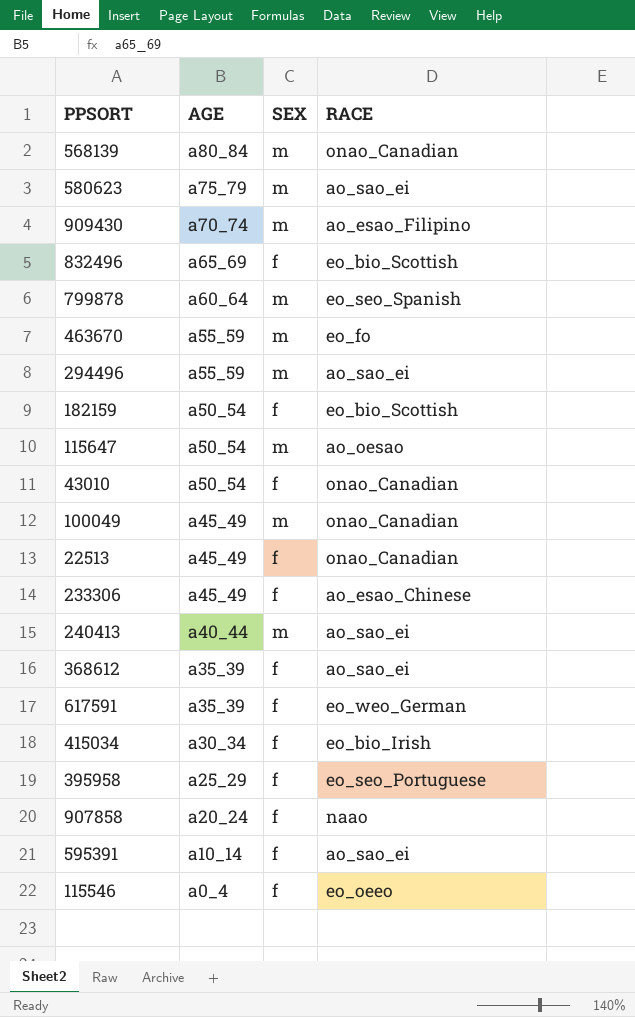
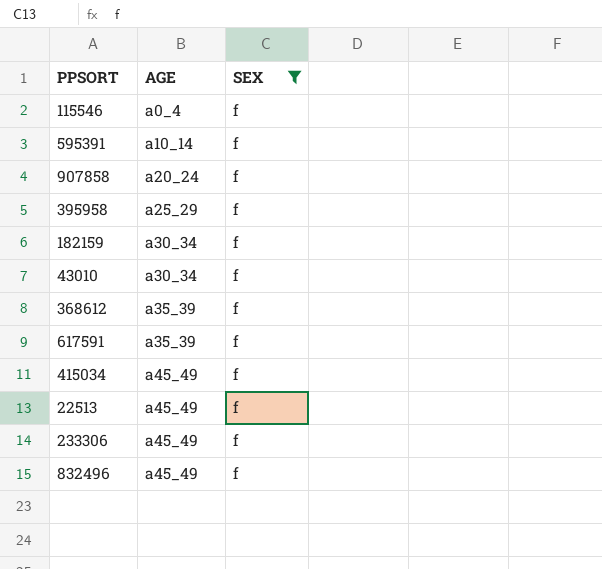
filter: none -> SEX = f
row order: AGE descending -> AGE ascending
column RACE | position: 4 -> none
182159 | AGE: a50_54 -> a30_34
43010 | AGE: a50_54 -> a30_34
415034 | AGE: a30_34 -> a45_49
832496 | AGE: a65_69 -> a45_49

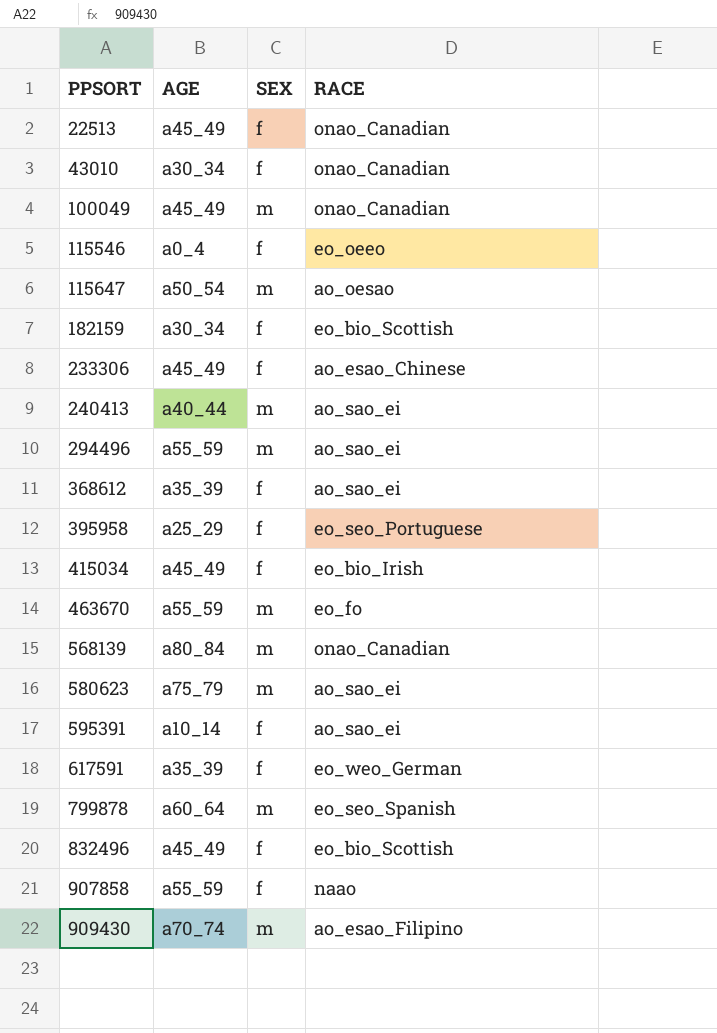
filter: SEX = f -> none
row order: AGE ascending -> PPSORT ascending
column RACE | position: none -> 4
907858 | AGE: a20_24 -> a55_59

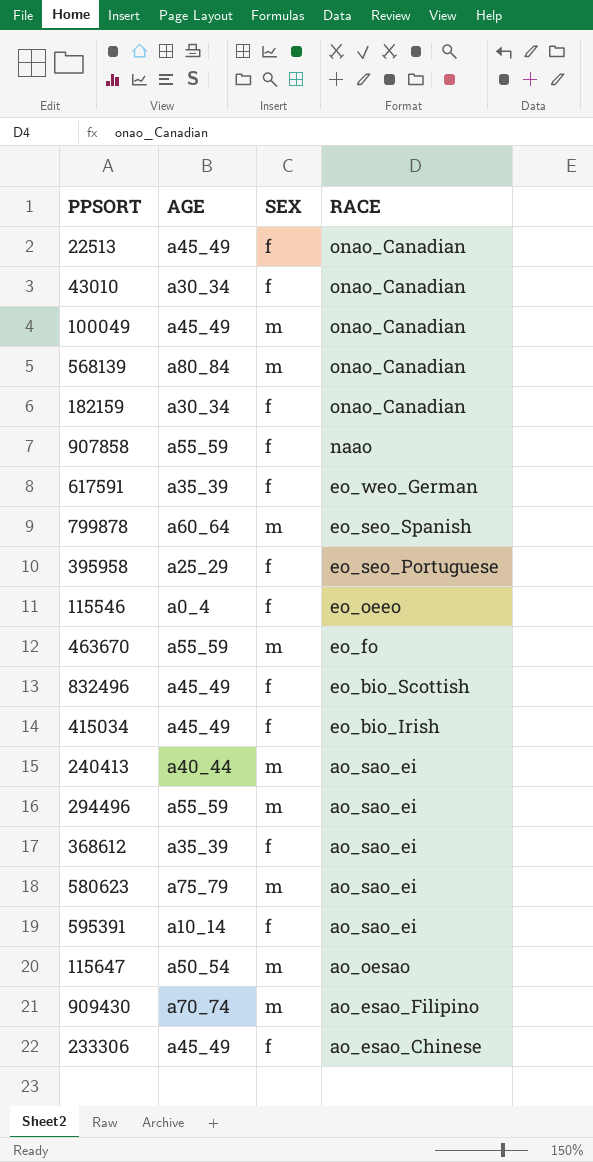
row order: PPSORT ascending -> RACE descending
182159 | RACE: eo_bio_Scottish -> onao_Canadian

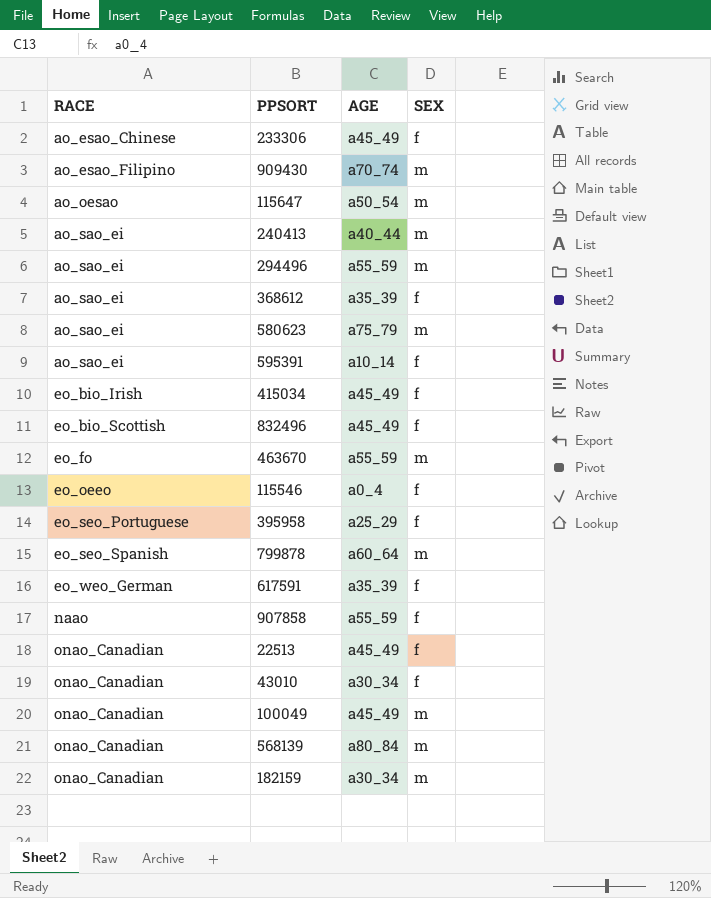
row order: RACE descending -> RACE ascending
column RACE | position: 4 -> 1
182159 | SEX: f -> m

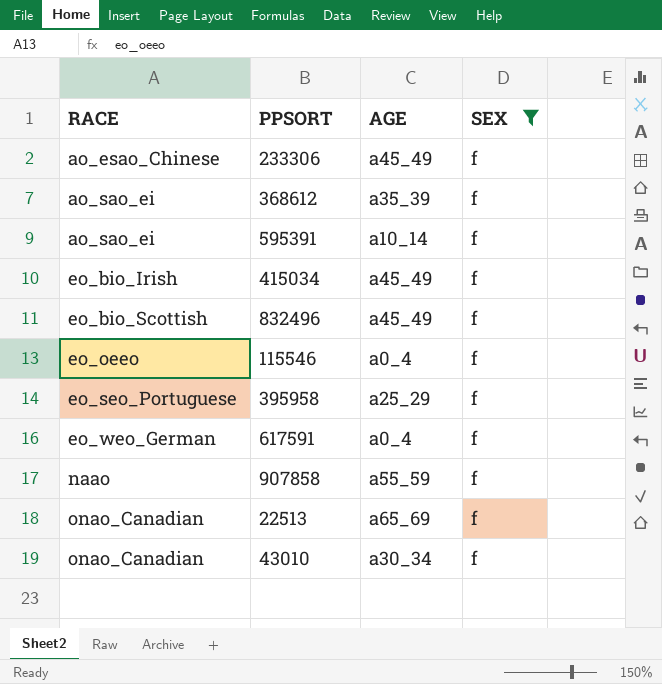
filter: none -> SEX = f
617591 | AGE: a35_39 -> a0_4
22513 | AGE: a45_49 -> a65_69

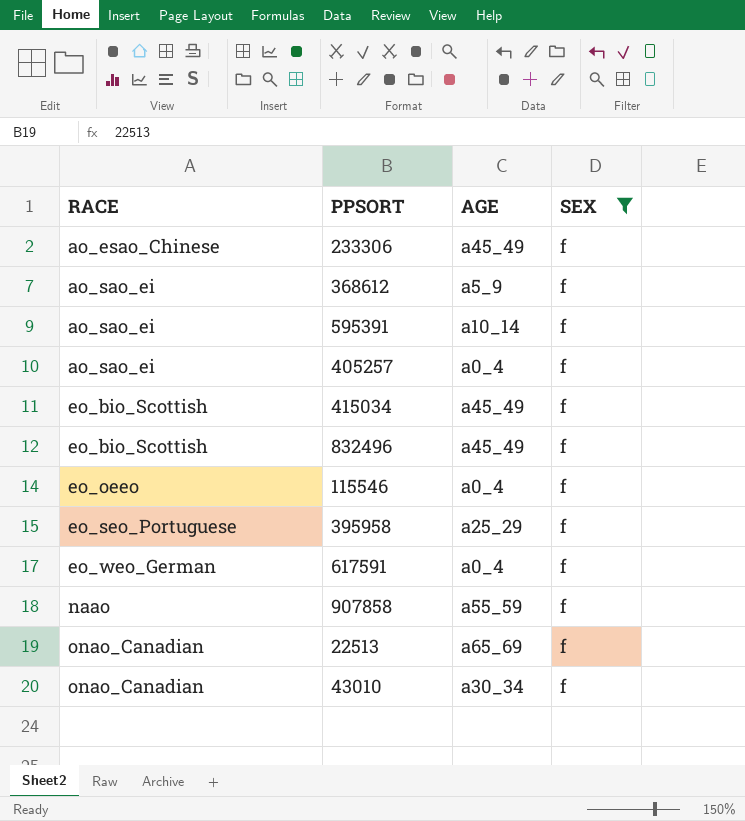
368612 | AGE: a35_39 -> a5_9
row 405257: none -> ao_sao_ei | a0_4 | f
415034 | RACE: eo_bio_Irish -> eo_bio_Scottish

